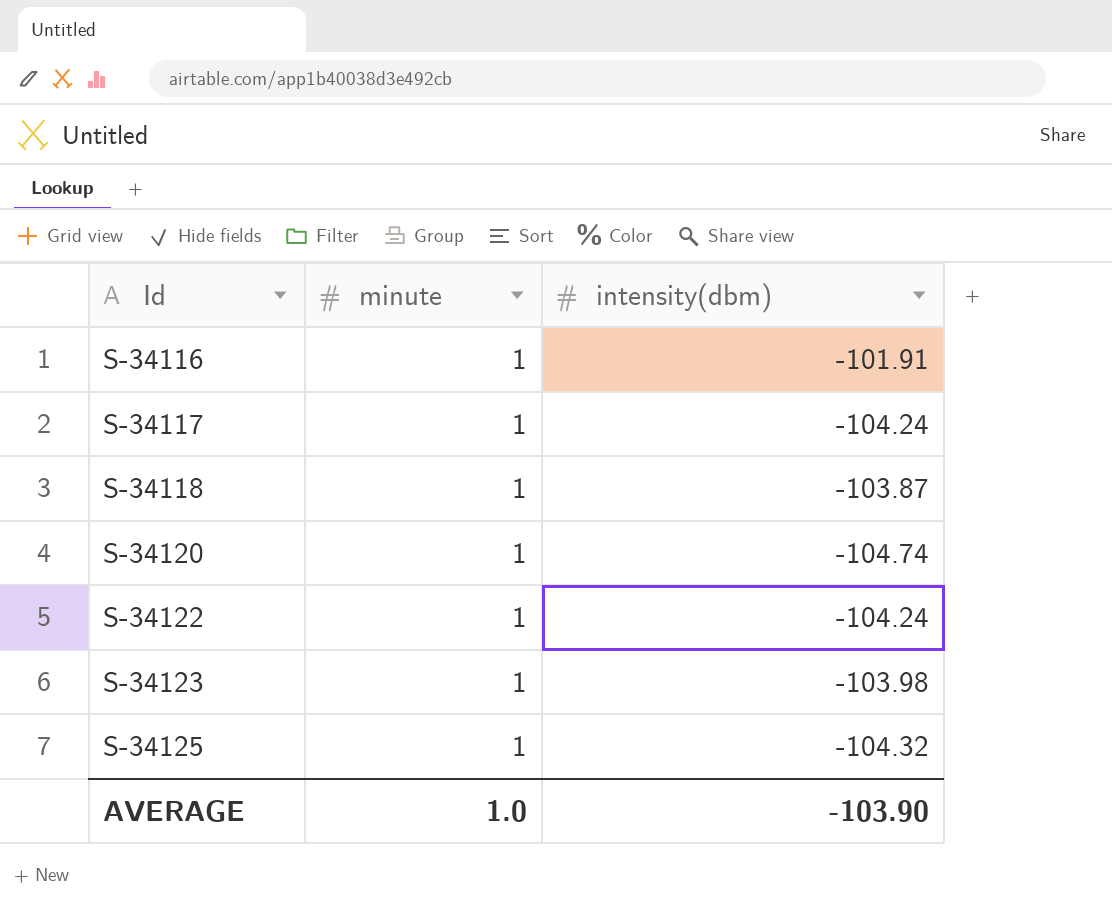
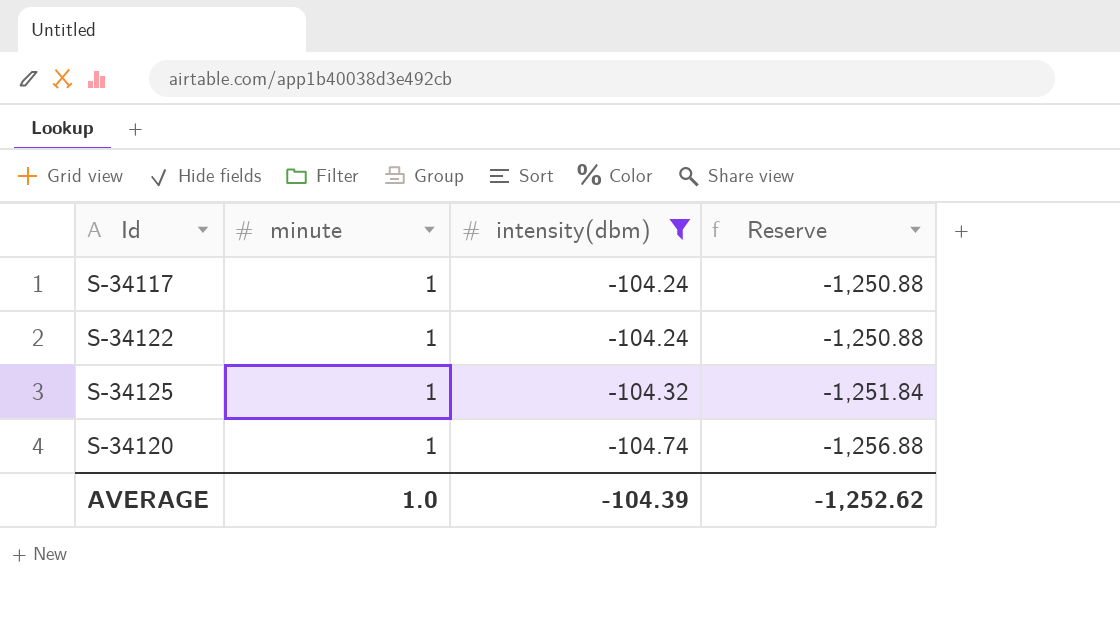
filter: none -> intensity(dbm) <= -104.24
row order: Id ascending -> intensity(dbm) descending
column Reserve | formula: none -> [intensity(dbm)] * 12
AVERAGE | intensity(dbm): -103.90 -> -104.39

